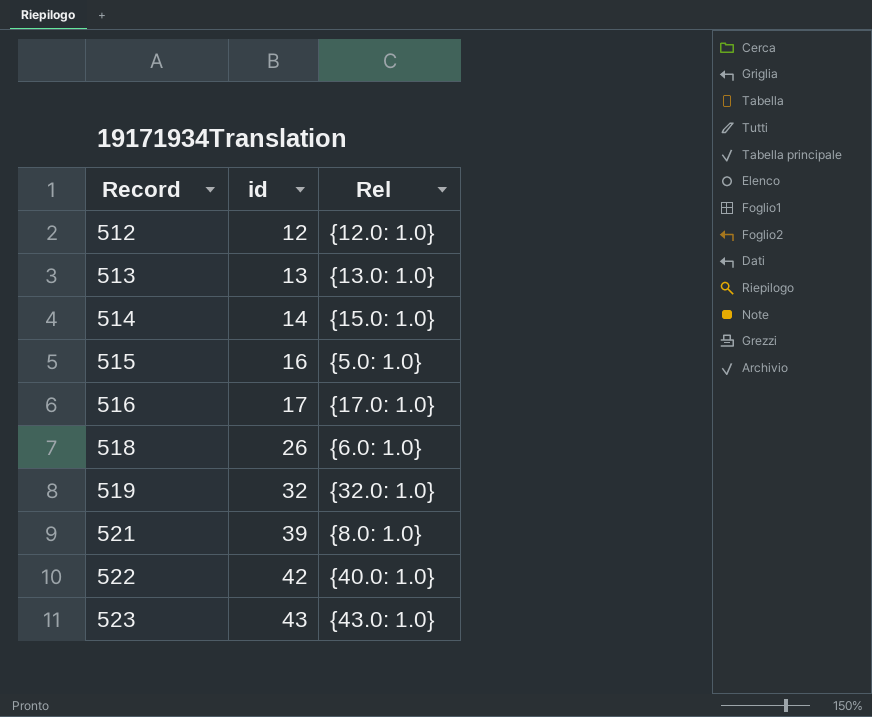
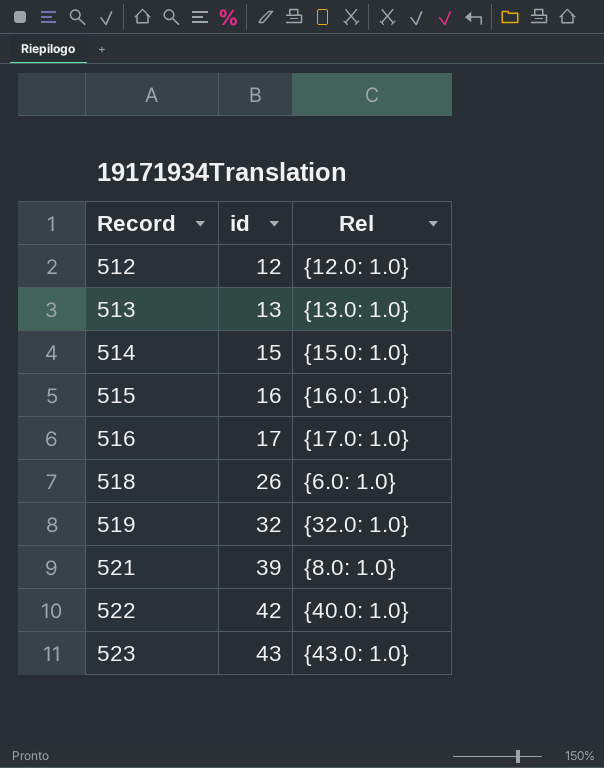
514 | id: 14 -> 15
515 | Rel: {5.0: 1.0} -> {16.0: 1.0}

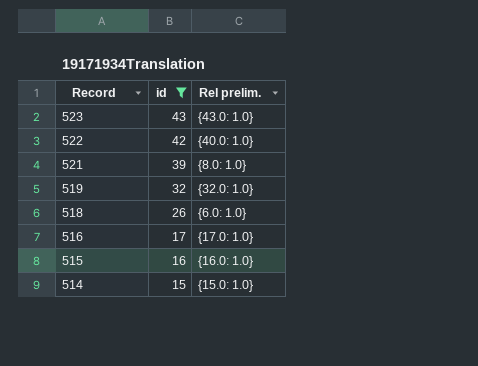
filter: none -> id >= 15
row order: Record ascending -> Record descending
column name: Rel -> Rel prelim.

